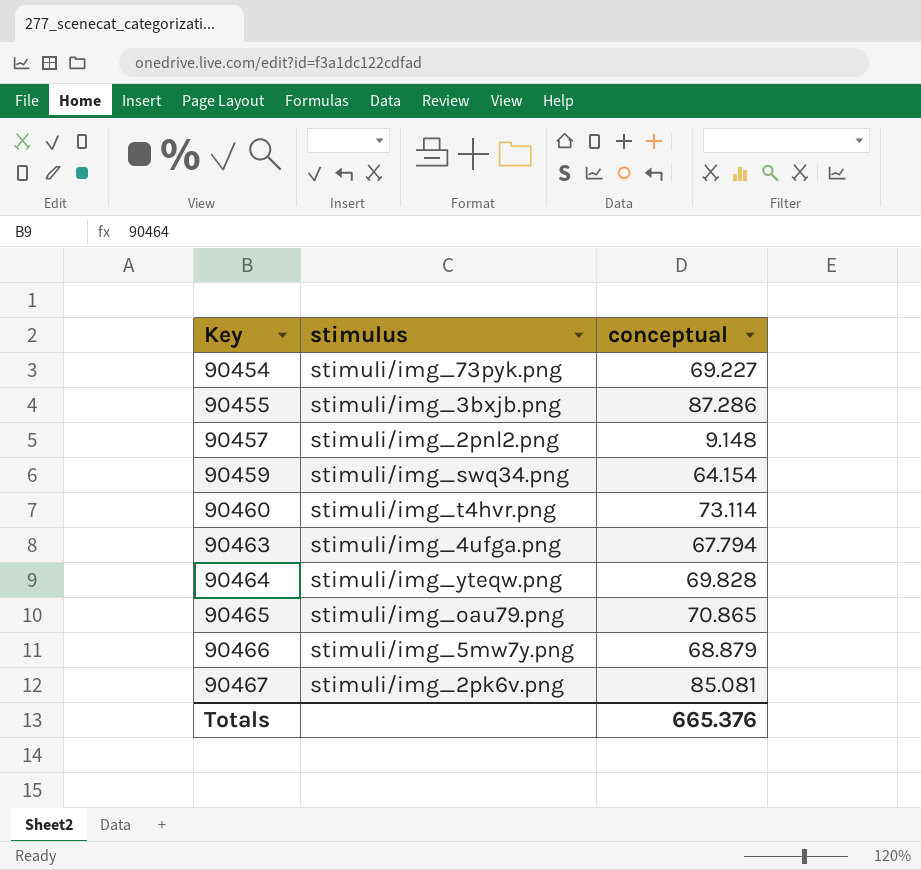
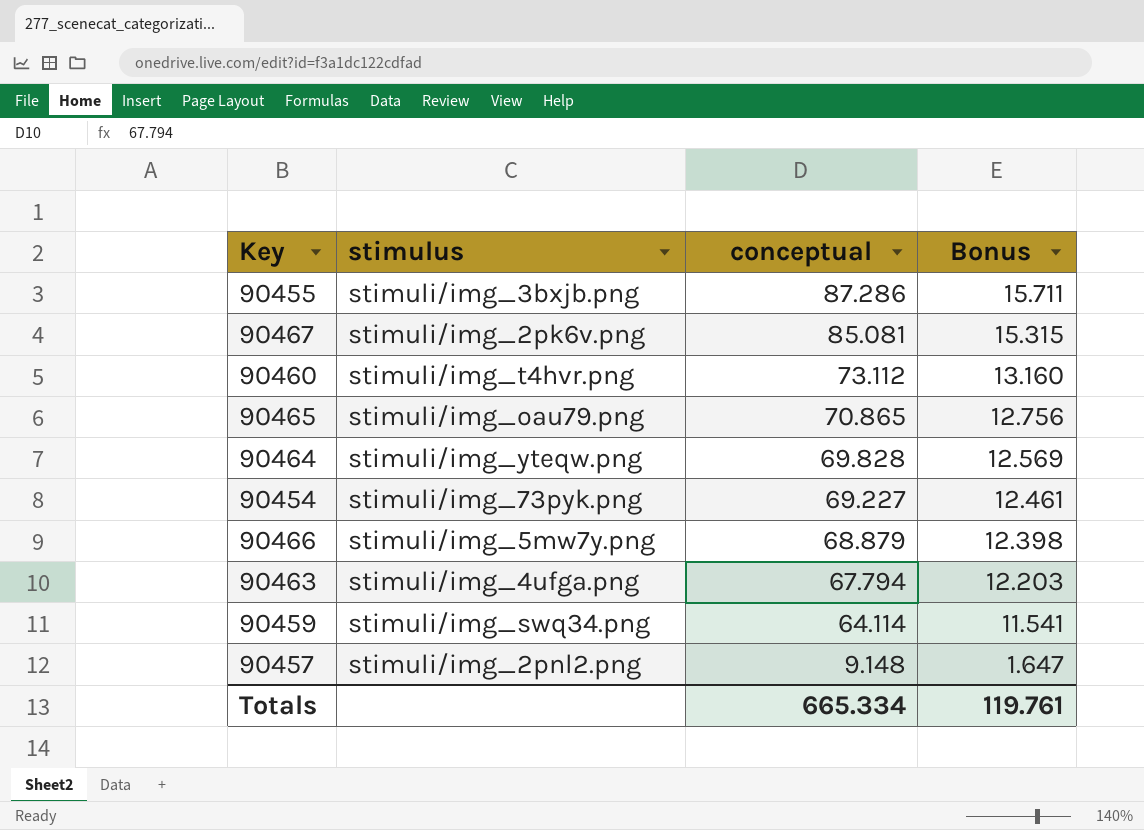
row order: Key ascending -> conceptual descending
column Bonus | formula: none -> [conceptual] * 0.18
90460 | conceptual: 73.114 -> 73.112
90459 | conceptual: 64.154 -> 64.114
Totals | conceptual: 665.376 -> 665.334

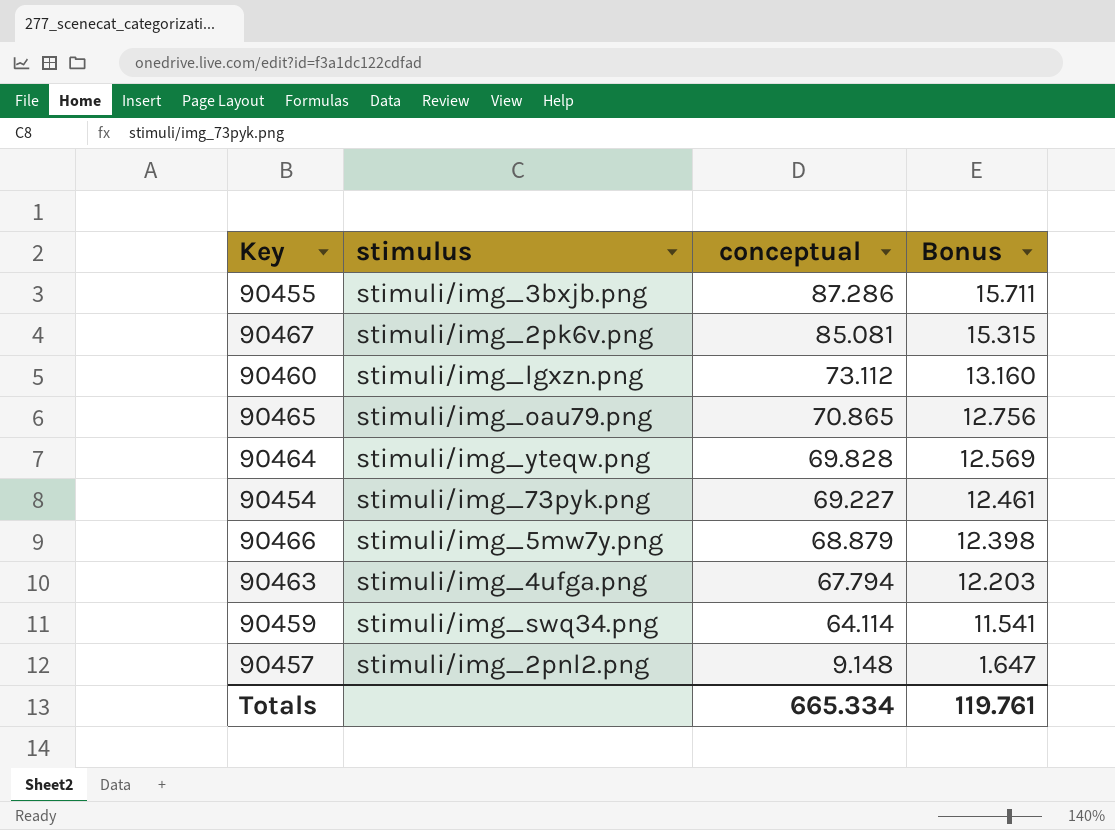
90460 | stimulus: stimuli/img_t4hvr.png -> stimuli/img_lgxzn.png

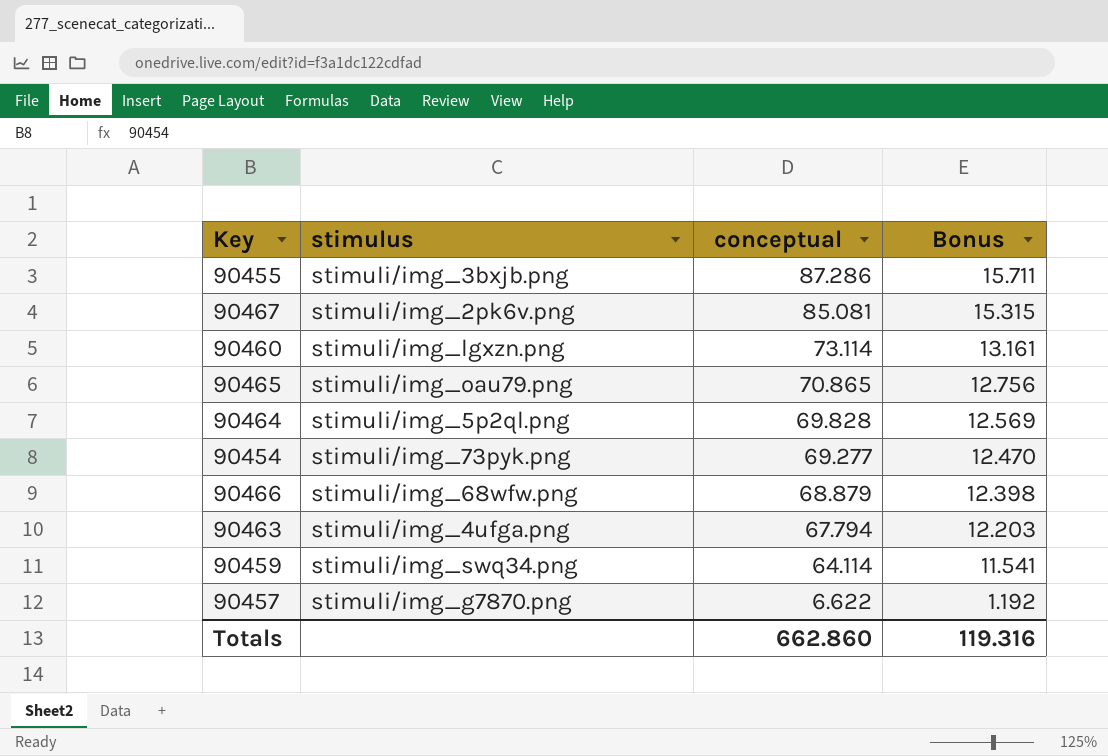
90460 | conceptual: 73.112 -> 73.114
90460 | Bonus: 13.160 -> 13.161
90464 | stimulus: stimuli/img_yteqw.png -> stimuli/img_5p2ql.png
90454 | conceptual: 69.227 -> 69.277
90454 | Bonus: 12.461 -> 12.470
90466 | stimulus: stimuli/img_5mw7y.png -> stimuli/img_68wfw.png
90457 | stimulus: stimuli/img_2pnl2.png -> stimuli/img_g7870.png
90457 | conceptual: 9.148 -> 6.622
90457 | Bonus: 1.647 -> 1.192
Totals | conceptual: 665.334 -> 662.860
Totals | Bonus: 119.761 -> 119.316

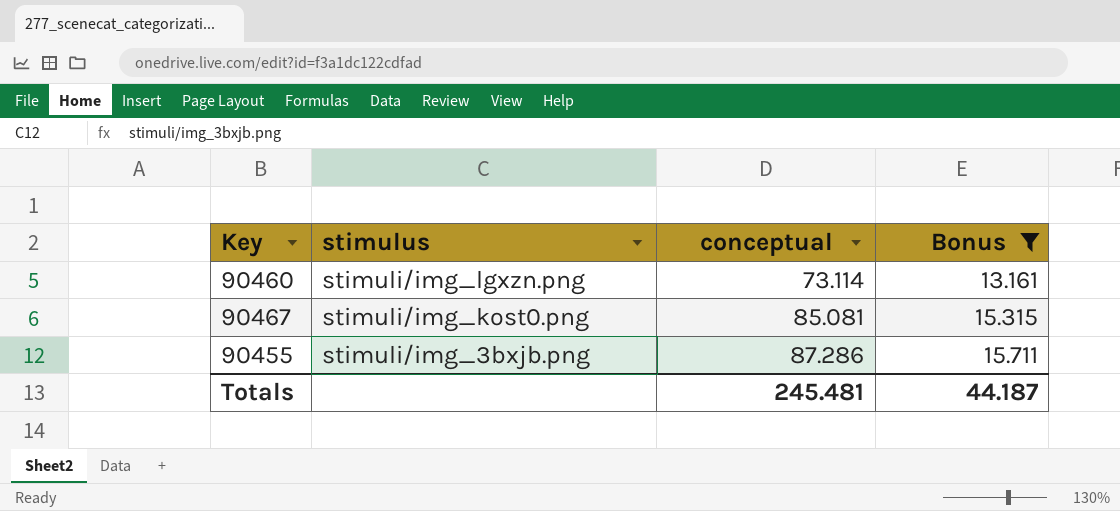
filter: none -> Bonus >= 13.161
row order: conceptual descending -> stimulus descending
90467 | stimulus: stimuli/img_2pk6v.png -> stimuli/img_kost0.png
Totals | conceptual: 662.860 -> 245.481
Totals | Bonus: 119.316 -> 44.187

